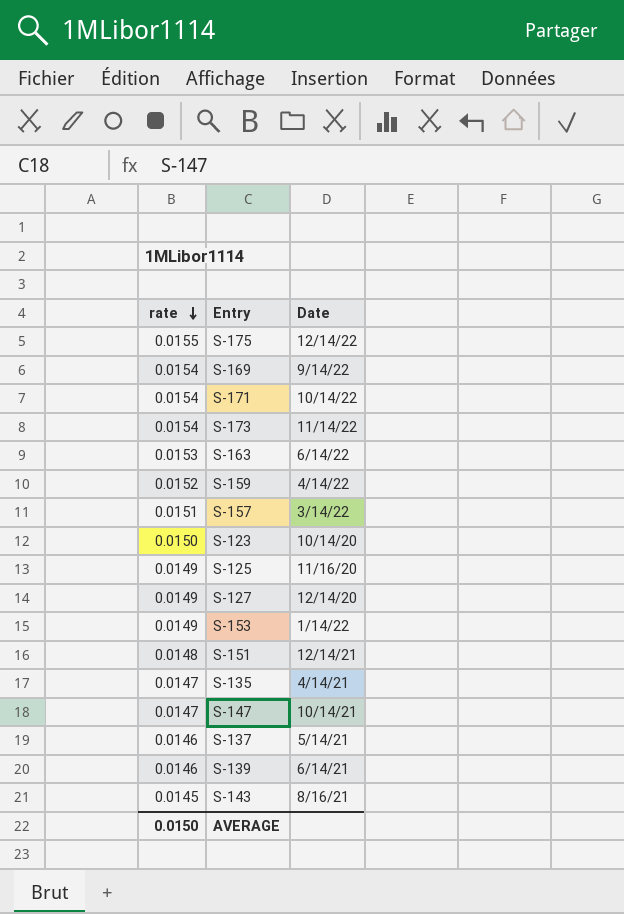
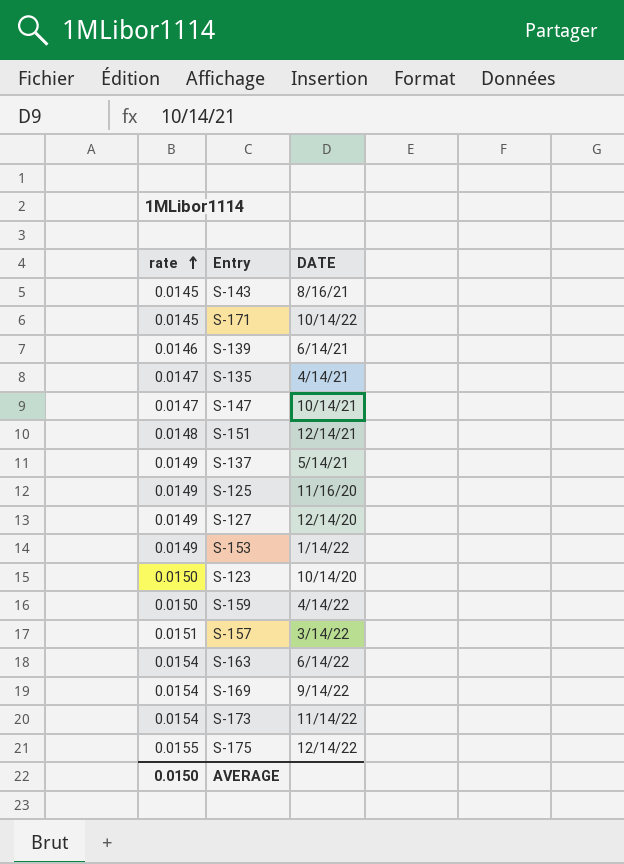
row order: rate descending -> rate ascending
column name: Date -> DATE
S-171 | rate: 0.0154 -> 0.0145
S-137 | rate: 0.0146 -> 0.0149
S-159 | rate: 0.0152 -> 0.0150
S-163 | rate: 0.0153 -> 0.0154

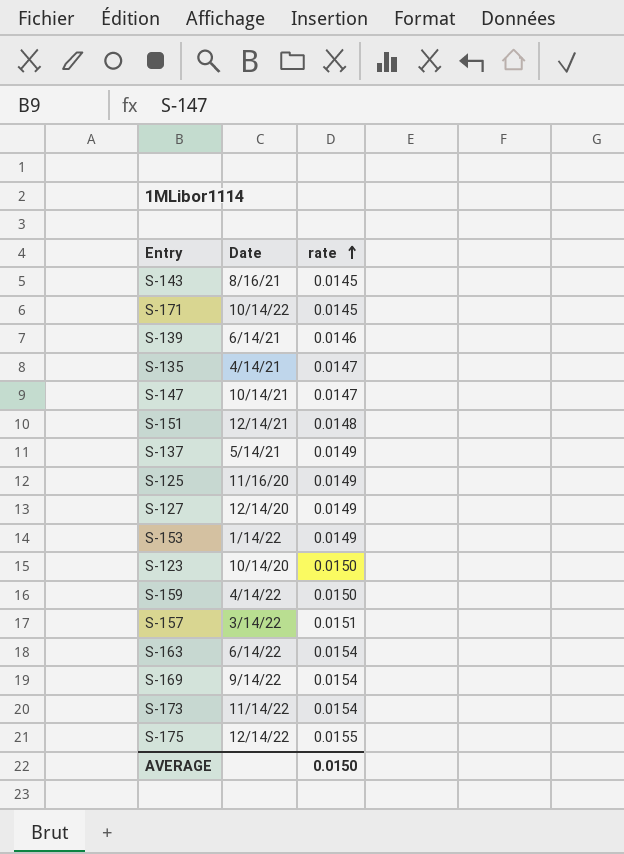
column name: DATE -> Date
column rate | position: 1 -> 3

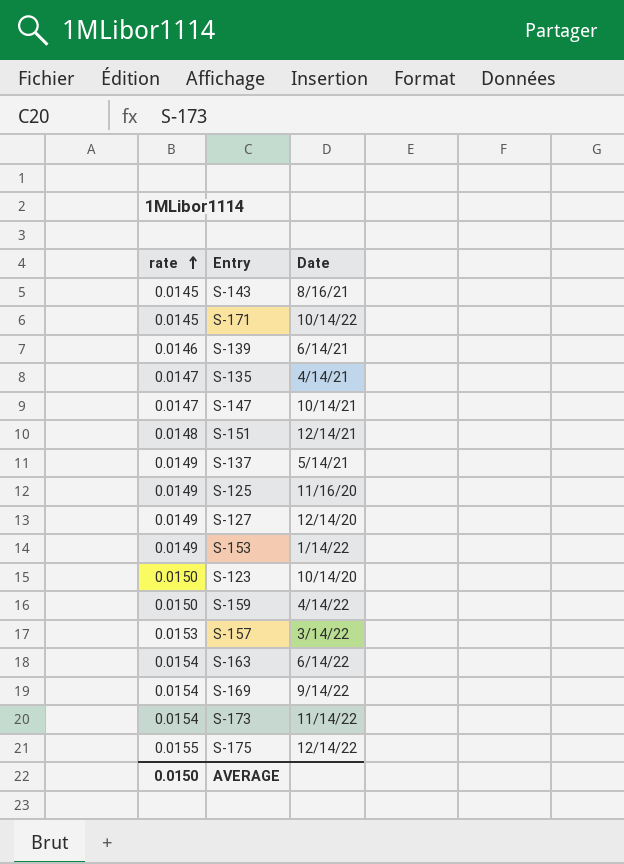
column rate | position: 3 -> 1
S-157 | rate: 0.0151 -> 0.0153

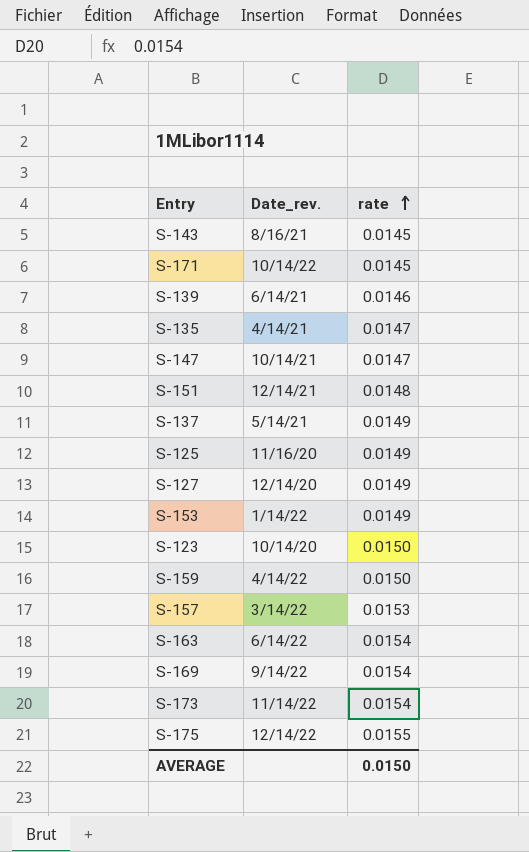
column name: Date -> Date_rev.
column rate | position: 1 -> 3

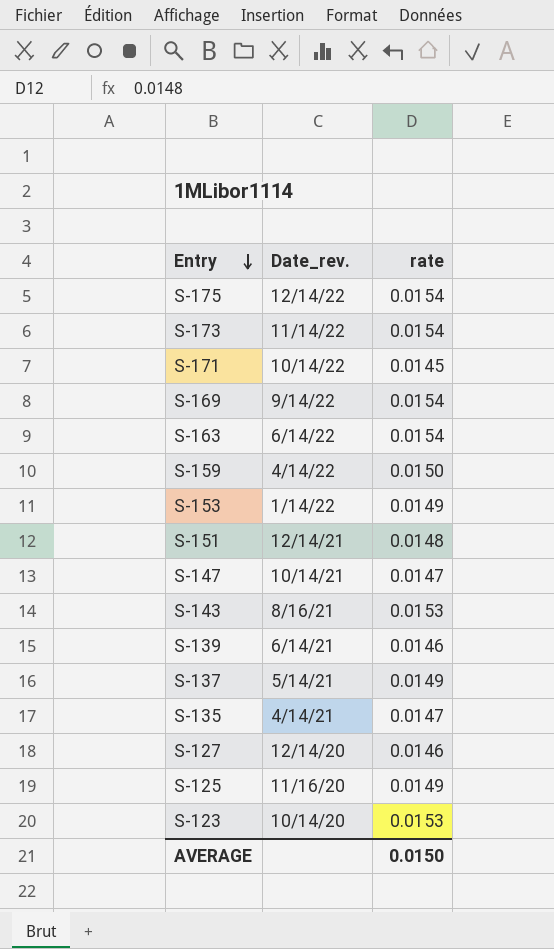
row order: rate ascending -> Entry descending
row S-157: 3/14/22 | 0.0153 -> none
S-175 | rate: 0.0155 -> 0.0154
S-143 | rate: 0.0145 -> 0.0153
S-127 | rate: 0.0149 -> 0.0146
S-123 | rate: 0.0150 -> 0.0153

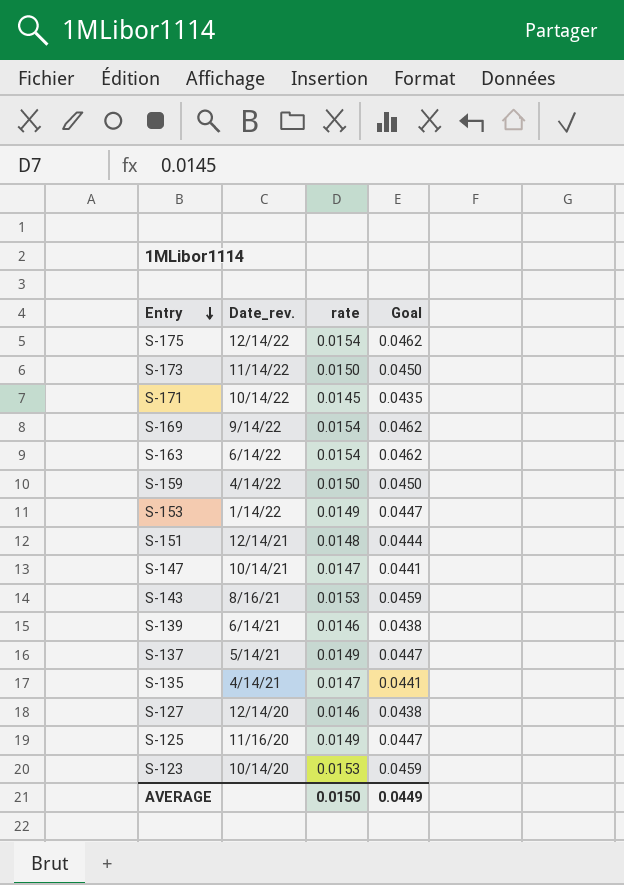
column Goal | formula: none -> [rate] * 3
S-173 | rate: 0.0154 -> 0.0150

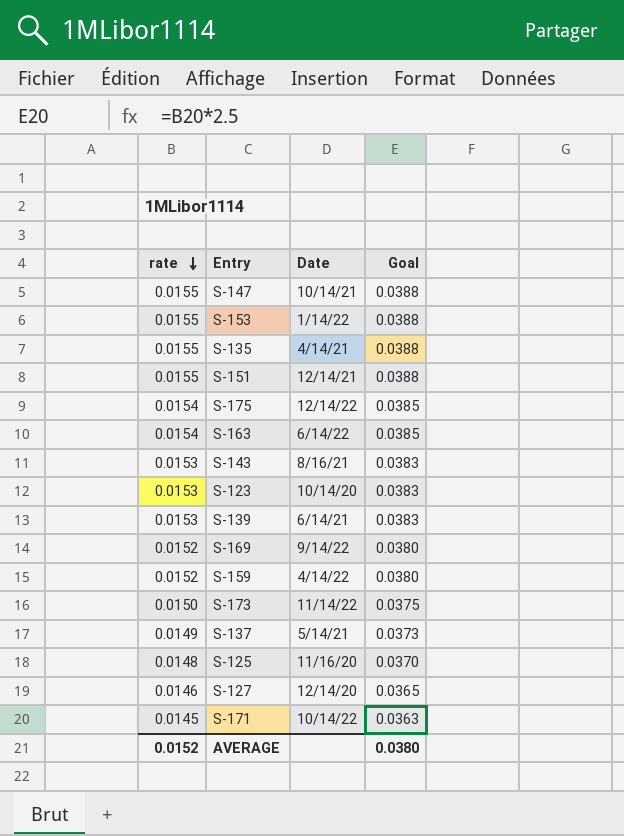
row order: Entry descending -> rate descending
column rate | position: 3 -> 1
column name: Date_rev. -> Date
column Goal | formula: [rate] * 3 -> [rate] * 2.5
S-147 | rate: 0.0147 -> 0.0155
S-153 | rate: 0.0149 -> 0.0155
S-135 | rate: 0.0147 -> 0.0155
S-151 | rate: 0.0148 -> 0.0155
S-139 | rate: 0.0146 -> 0.0153
S-169 | rate: 0.0154 -> 0.0152
S-159 | rate: 0.0150 -> 0.0152
S-125 | rate: 0.0149 -> 0.0148
AVERAGE | rate: 0.0150 -> 0.0152
AVERAGE | Goal: 0.0449 -> 0.0380

